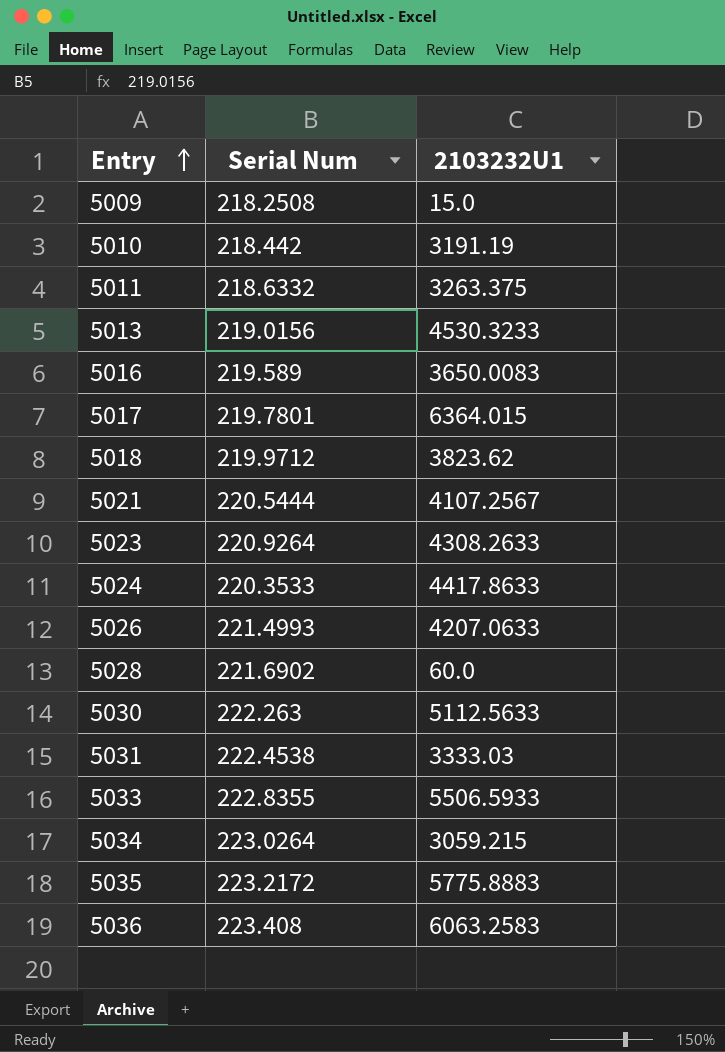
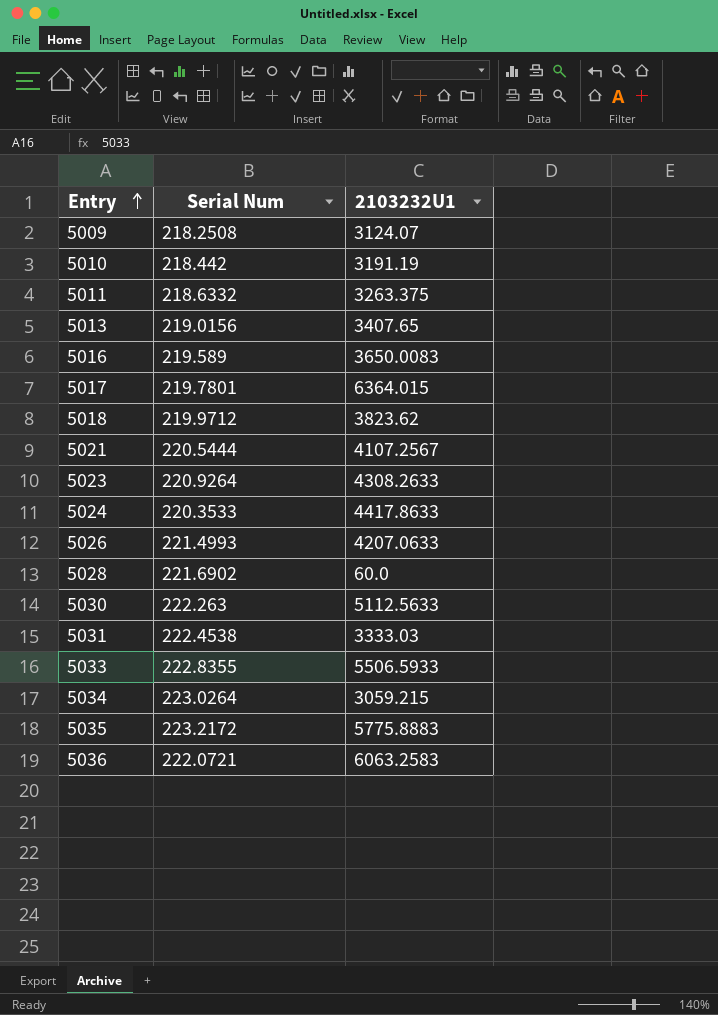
5009 | 2103232U1: 15.0 -> 3124.07
5013 | 2103232U1: 4530.3233 -> 3407.65
5036 | Serial Num: 223.408 -> 222.0721

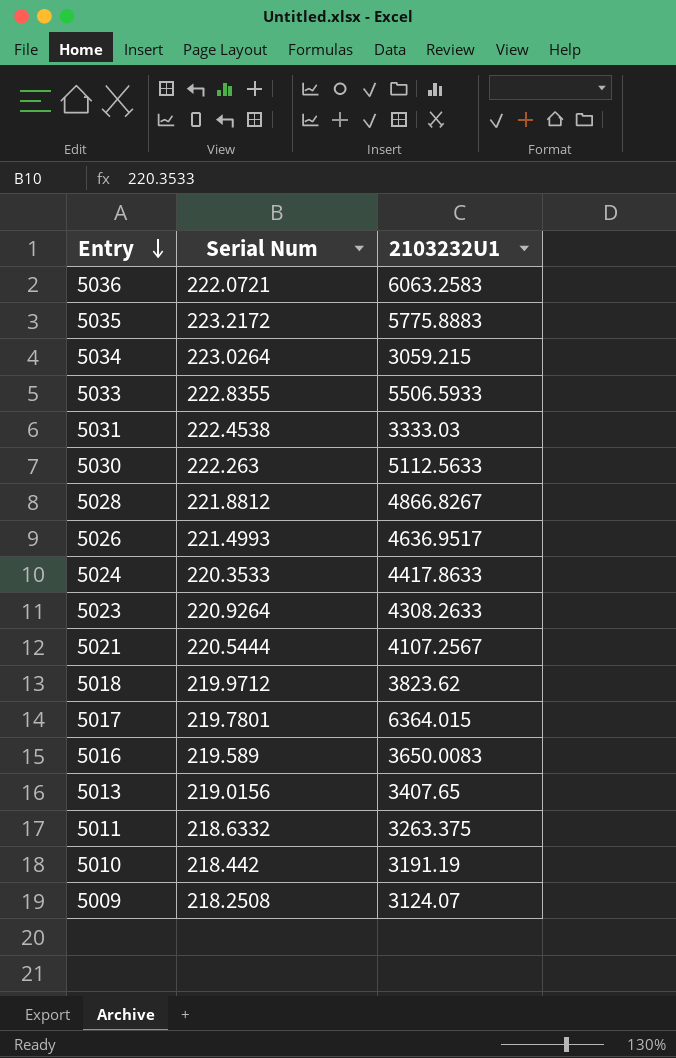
row order: Entry ascending -> Entry descending
5028 | Serial Num: 221.6902 -> 221.8812
5028 | 2103232U1: 60.0 -> 4866.8267
5026 | 2103232U1: 4207.0633 -> 4636.9517

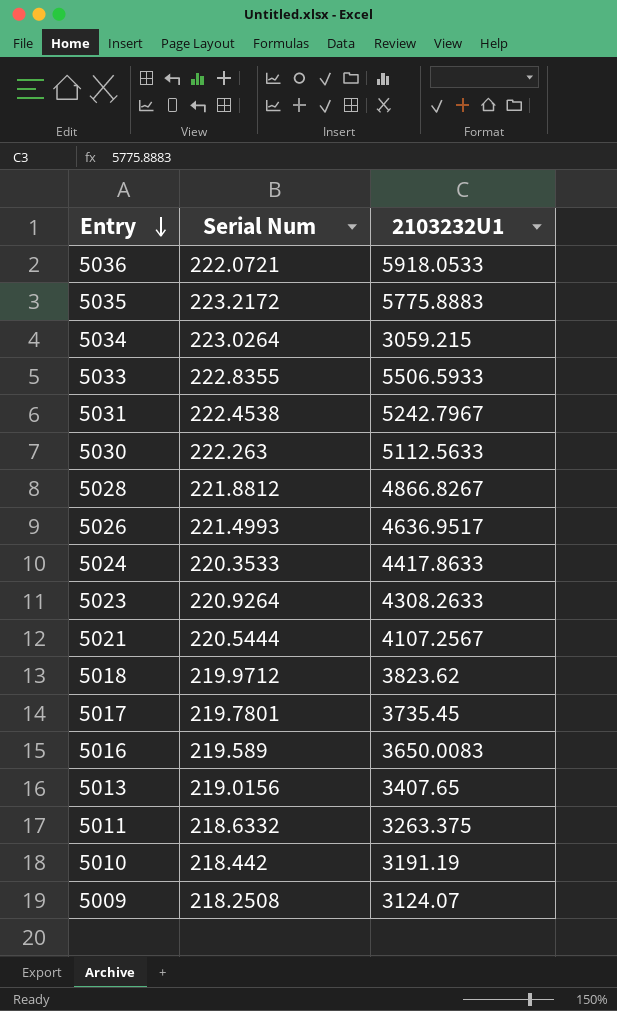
5036 | 2103232U1: 6063.2583 -> 5918.0533
5031 | 2103232U1: 3333.03 -> 5242.7967
5017 | 2103232U1: 6364.015 -> 3735.45

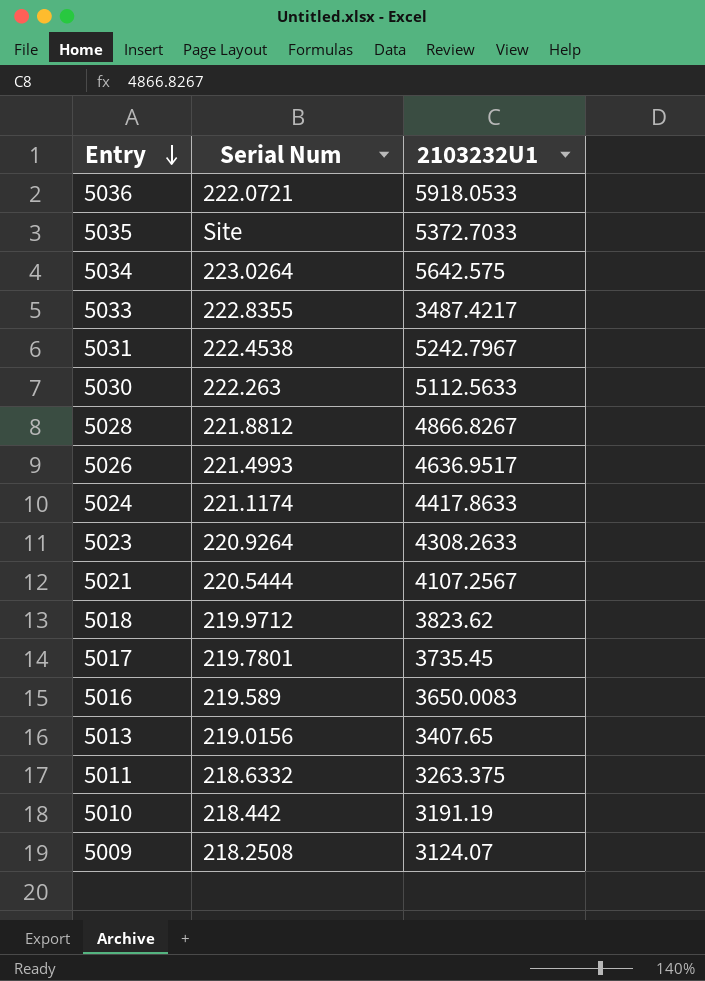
5035 | Serial Num: 223.2172 -> Site
5035 | 2103232U1: 5775.8883 -> 5372.7033
5034 | 2103232U1: 3059.215 -> 5642.575
5033 | 2103232U1: 5506.5933 -> 3487.4217
5024 | Serial Num: 220.3533 -> 221.1174

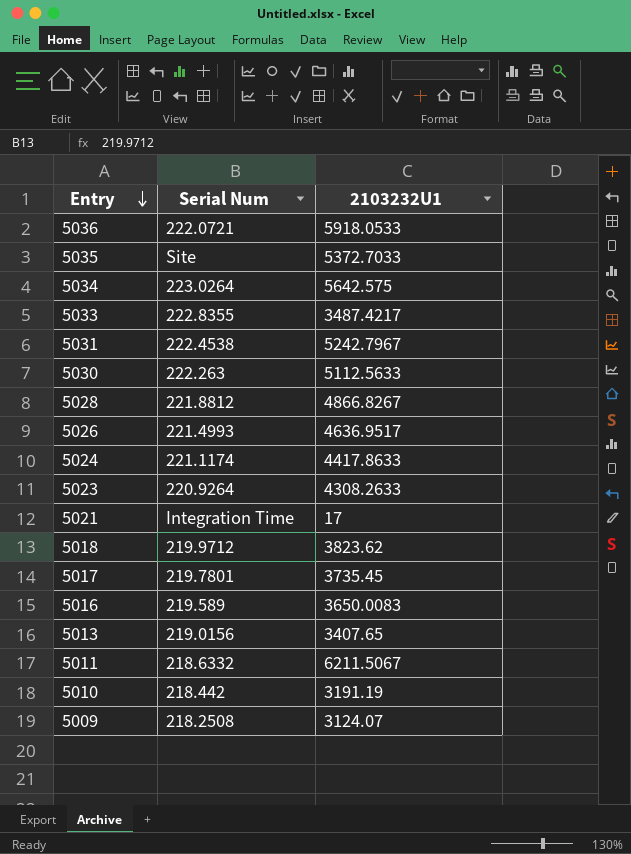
5021 | Serial Num: 220.5444 -> Integration Time
5021 | 2103232U1: 4107.2567 -> 17
5011 | 2103232U1: 3263.375 -> 6211.5067

